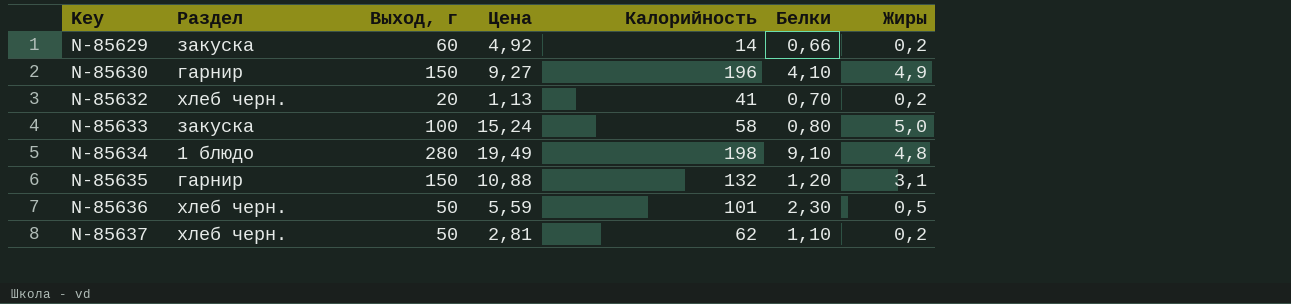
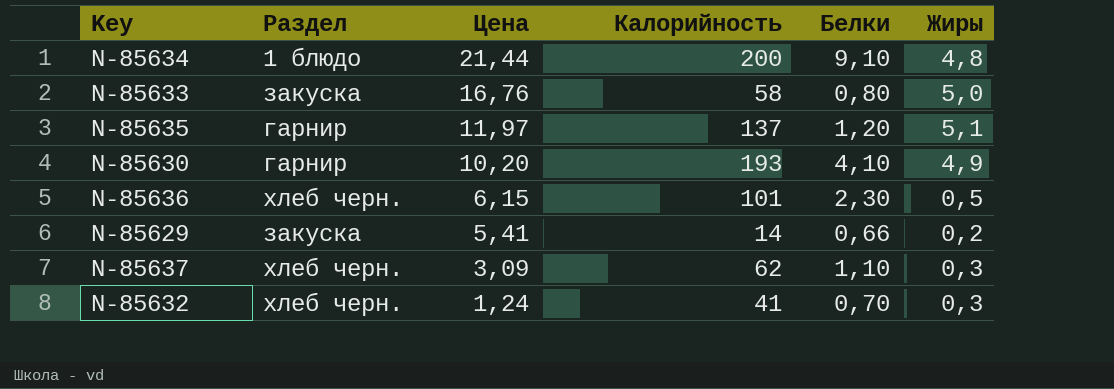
row order: Key ascending -> Цена descending
column Выход, г | position: 3 -> none
N-85634 | Цена: 19,49 -> 21,44
N-85634 | Калорийность: 198 -> 200
N-85633 | Цена: 15,24 -> 16,76
N-85635 | Цена: 10,88 -> 11,97
N-85635 | Калорийность: 132 -> 137
N-85635 | Жиры: 3,1 -> 5,1
N-85630 | Цена: 9,27 -> 10,20
N-85630 | Калорийность: 196 -> 193
N-85636 | Цена: 5,59 -> 6,15
N-85629 | Цена: 4,92 -> 5,41
N-85637 | Цена: 2,81 -> 3,09
N-85637 | Жиры: 0,2 -> 0,3
N-85632 | Цена: 1,13 -> 1,24
N-85632 | Жиры: 0,2 -> 0,3

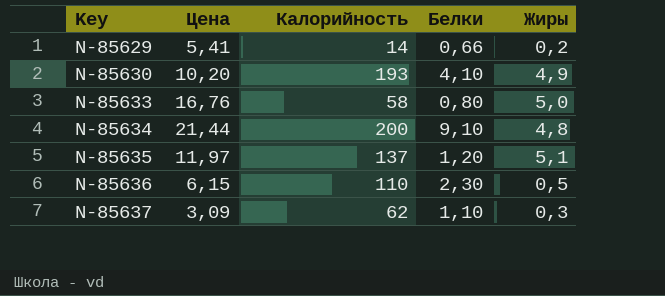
row order: Цена descending -> Key ascending
column Раздел | position: 2 -> none
row N-85632: хлеб черн. | 1,24 | 41 | 0,70 | 0,3 -> none
N-85636 | Калорийность: 101 -> 110

